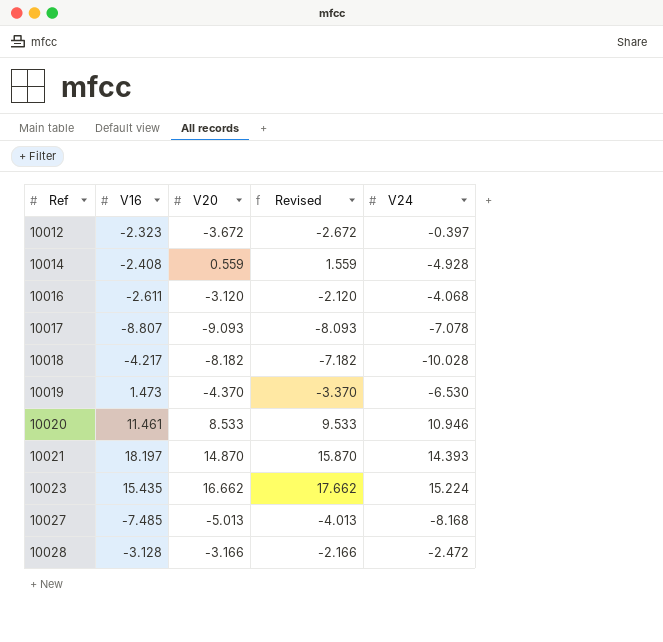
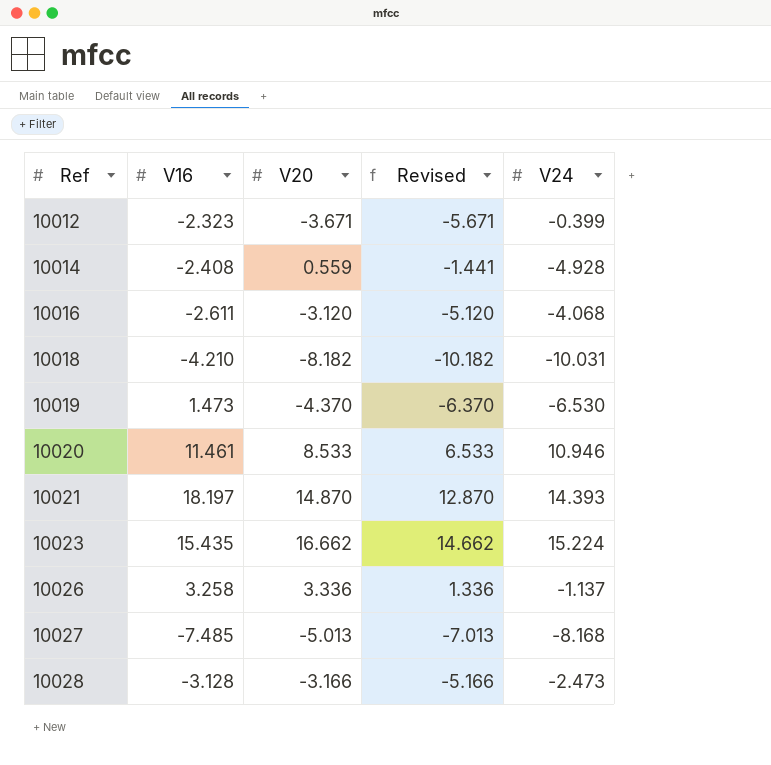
column Revised | formula: [V20] + 1 -> [V20] - 2
row 10017: -8.807 | -9.093 | -8.093 | -7.078 -> none
10012 | V20: -3.672 -> -3.671
10012 | V24: -0.397 -> -0.399
10018 | V16: -4.217 -> -4.210
10018 | V24: -10.028 -> -10.031
row 10026: none -> 3.258 | 3.336 | 1.336 | -1.137
10028 | V24: -2.472 -> -2.473

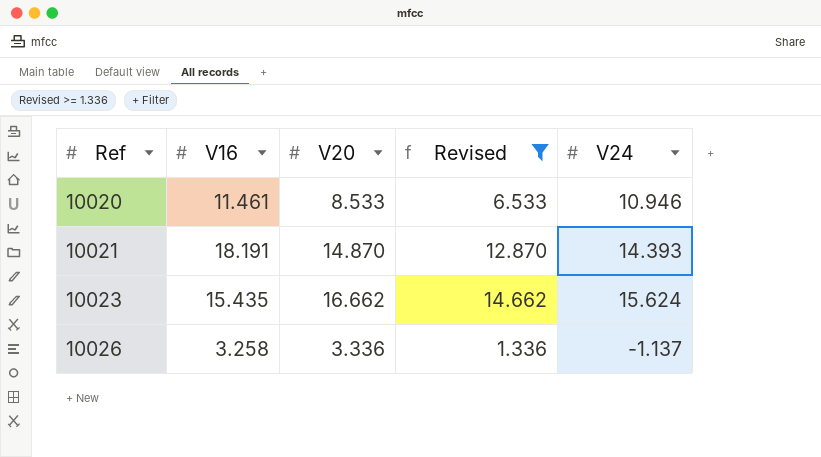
filter: none -> Revised >= 1.336
10021 | V16: 18.197 -> 18.191
10023 | V24: 15.224 -> 15.624

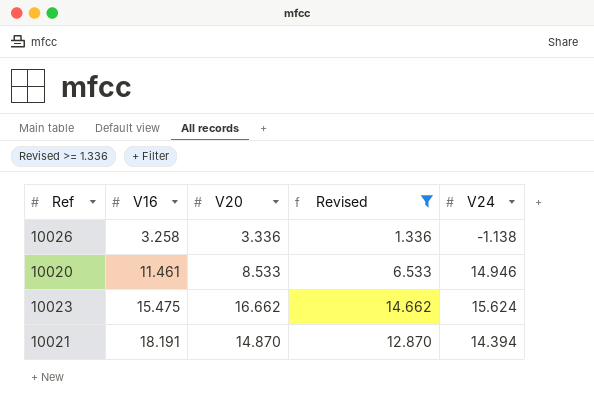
row order: Ref ascending -> V16 ascending
10026 | V24: -1.137 -> -1.138
10020 | V24: 10.946 -> 14.946
10023 | V16: 15.435 -> 15.475
10021 | V24: 14.393 -> 14.394

